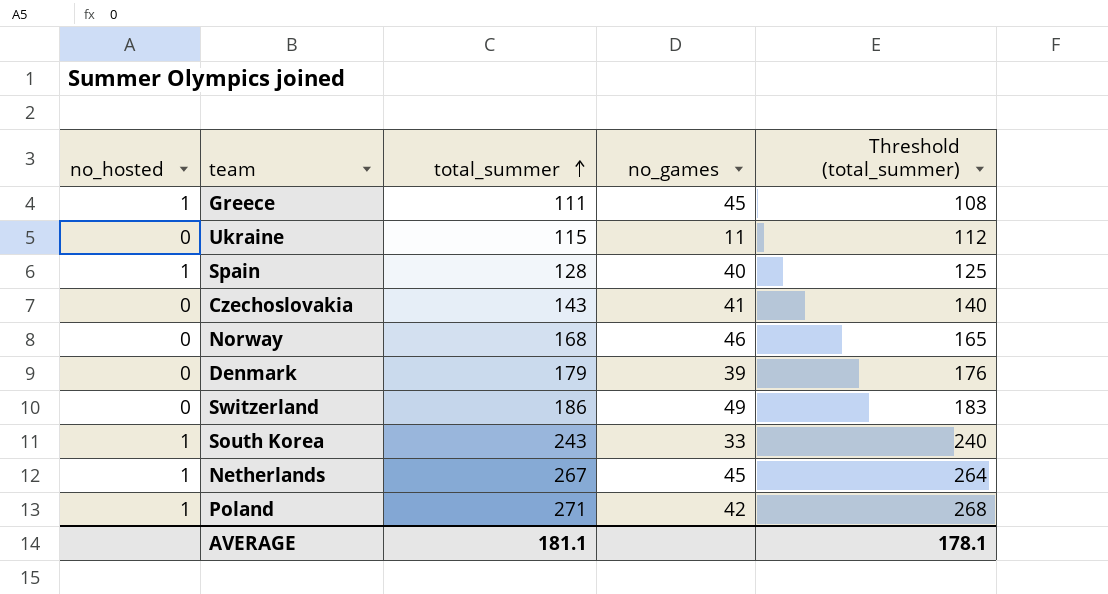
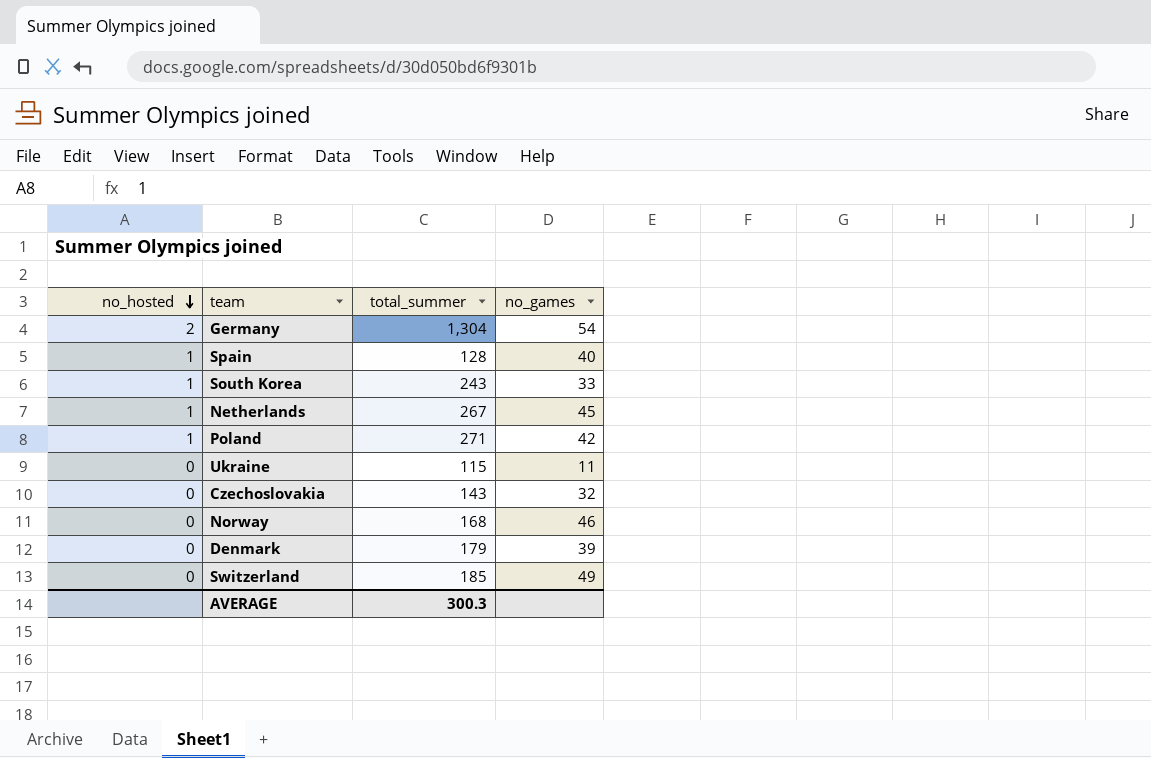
row order: total_summer ascending -> no_hosted descending
column Threshold (total_summer) | formula: [total_summer] - 3 -> none
row Greece: 1 | 111 | 45 | 108 -> none
row Germany: none -> 2 | 1,304 | 54
Czechoslovakia | no_games: 41 -> 32
Switzerland | total_summer: 186 -> 185
AVERAGE | total_summer: 181.1 -> 300.3

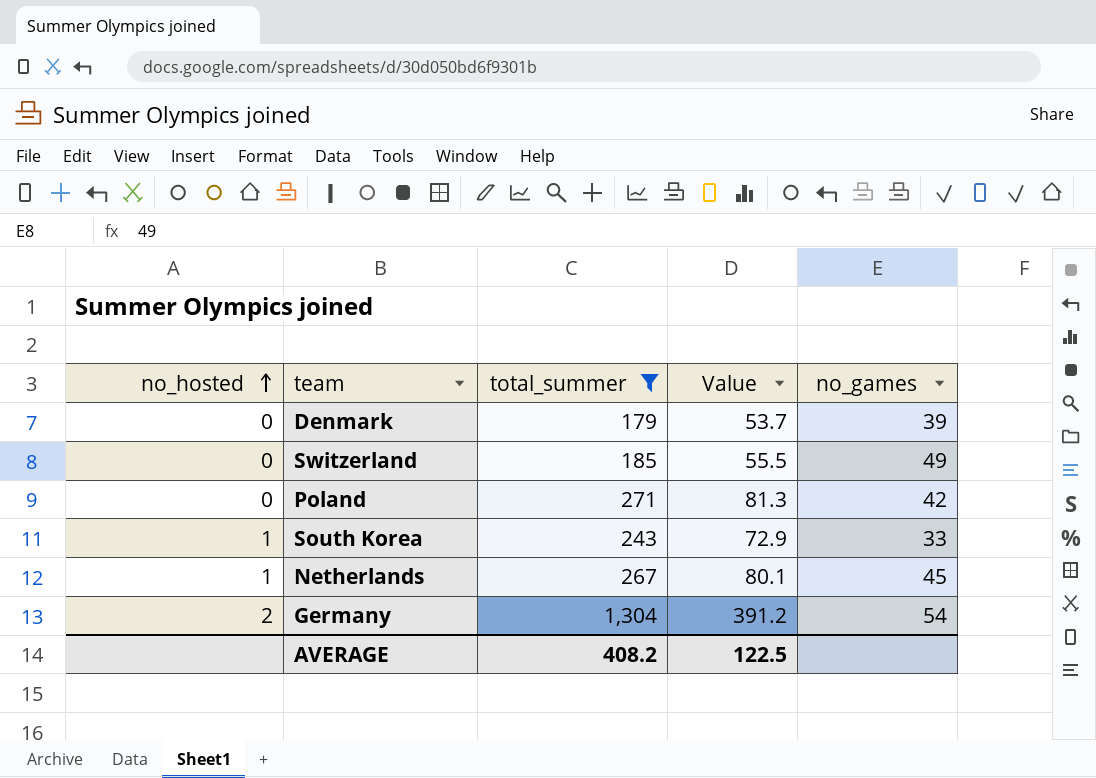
filter: none -> total_summer >= 179
row order: no_hosted descending -> no_hosted ascending
column Value | formula: none -> [total_summer] * 0.3
Poland | no_hosted: 1 -> 0
AVERAGE | total_summer: 300.3 -> 408.2

